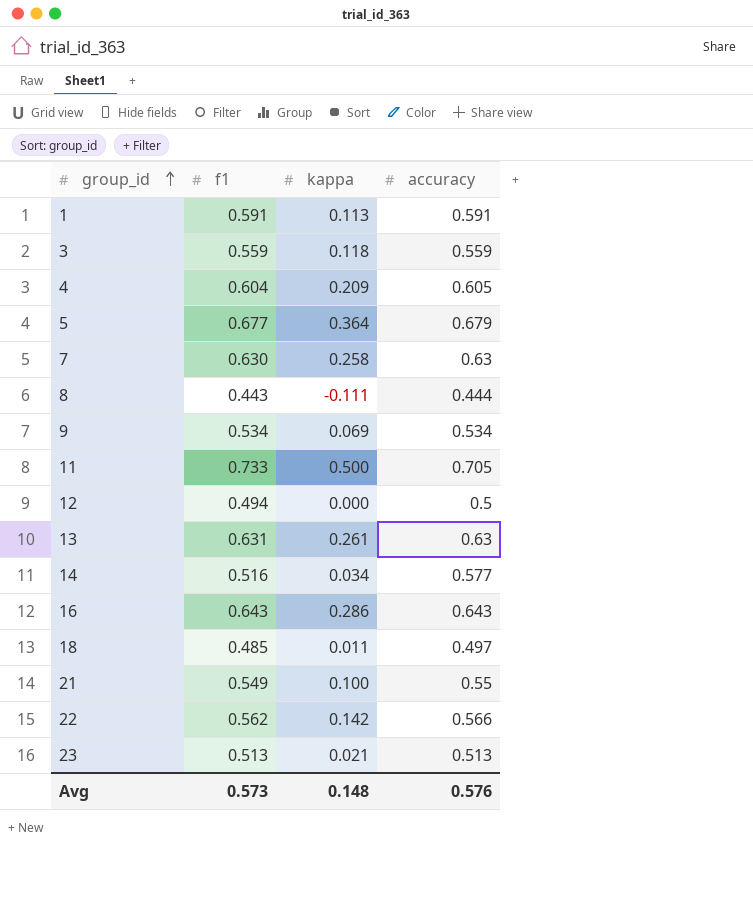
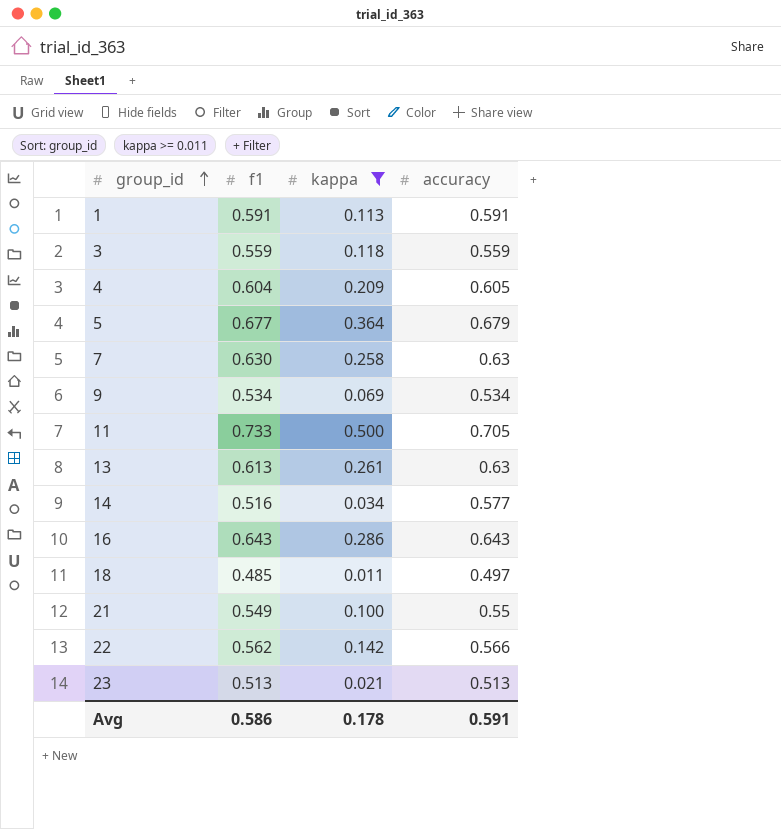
filter: none -> kappa >= 0.011
13 | f1: 0.631 -> 0.613
Avg | f1: 0.573 -> 0.586
Avg | kappa: 0.148 -> 0.178
Avg | accuracy: 0.576 -> 0.591

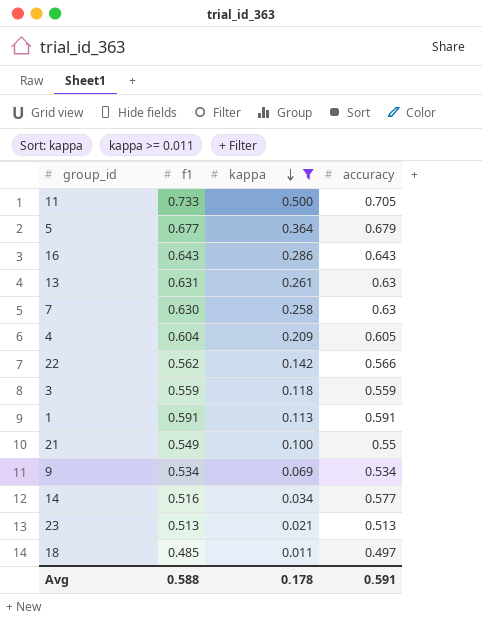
row order: group_id ascending -> kappa descending
13 | f1: 0.613 -> 0.631
Avg | f1: 0.586 -> 0.588

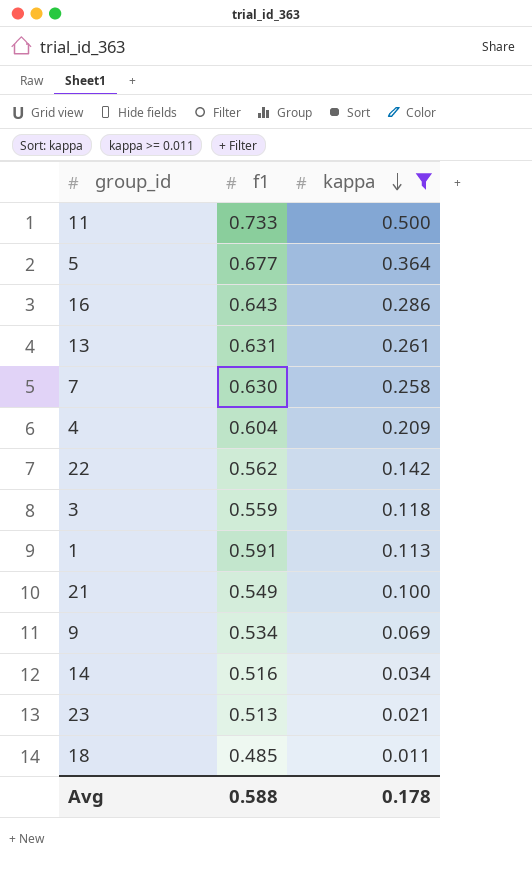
column accuracy | position: 4 -> none

